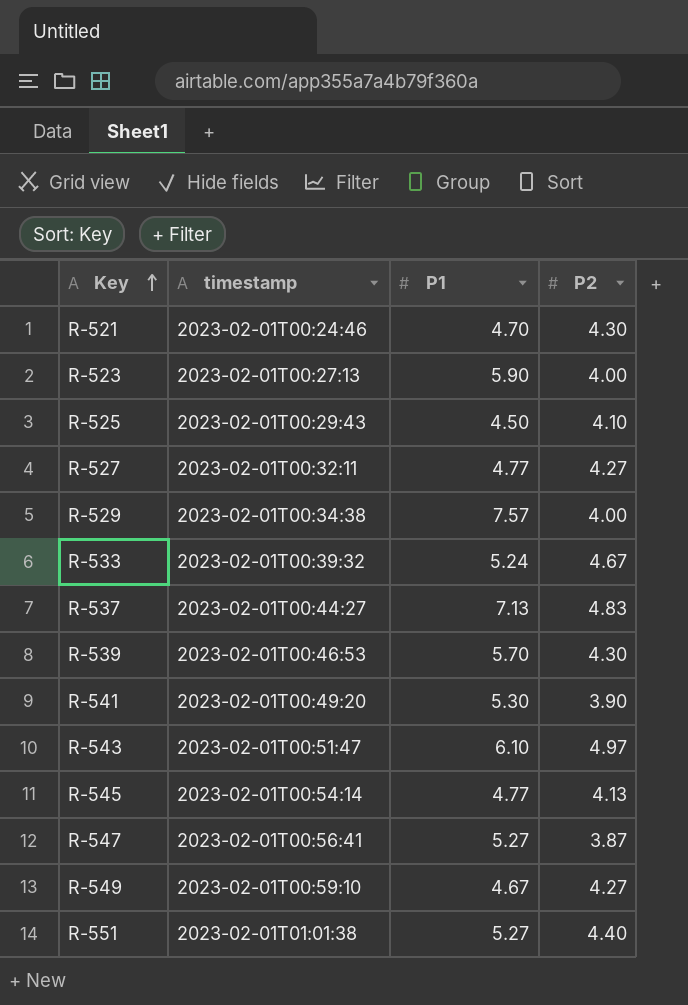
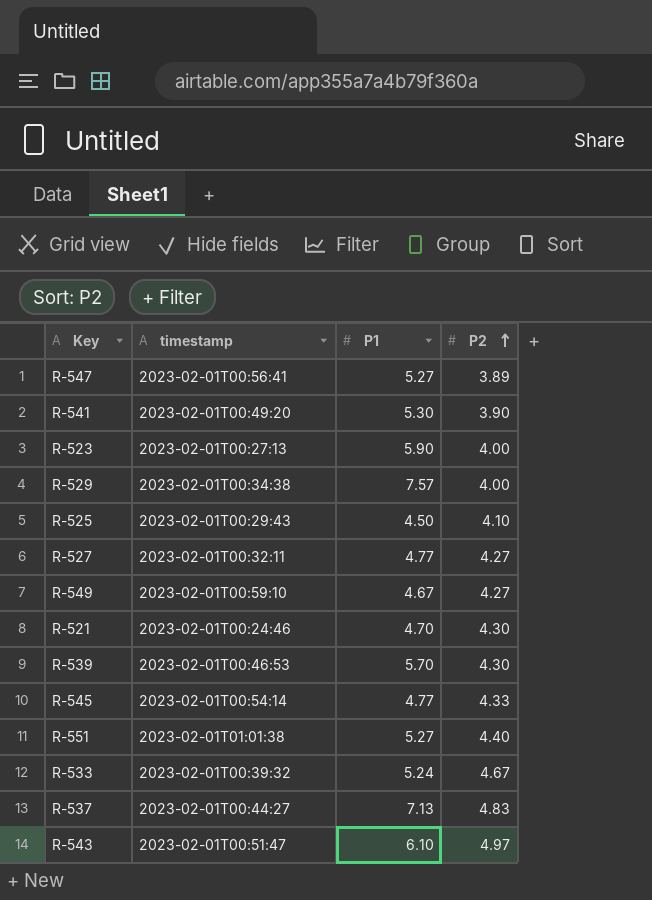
row order: Key ascending -> P2 ascending
R-547 | P2: 3.87 -> 3.89
R-545 | P2: 4.13 -> 4.33

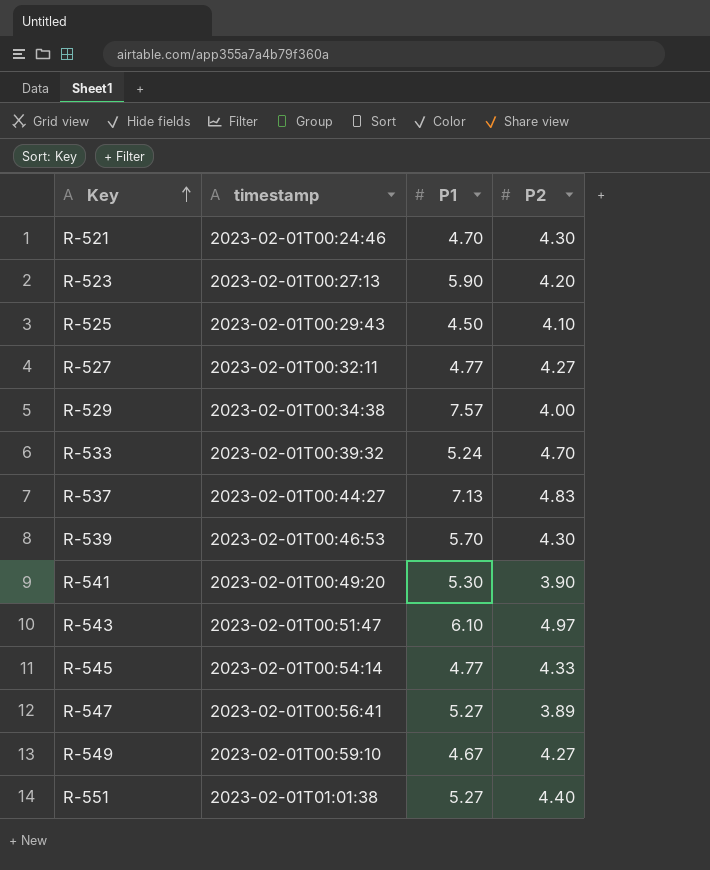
row order: P2 ascending -> Key ascending
R-523 | P2: 4.00 -> 4.20
R-533 | P2: 4.67 -> 4.70

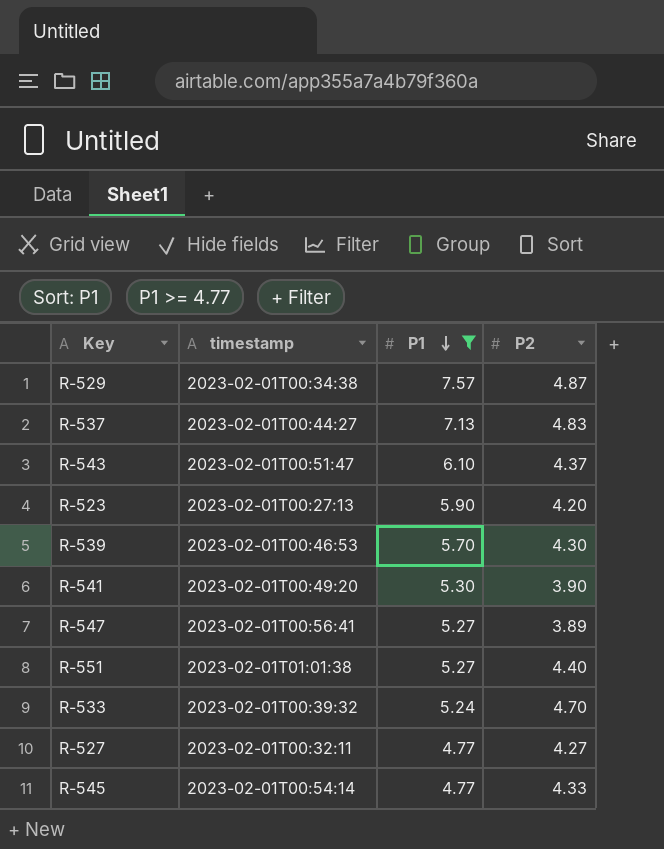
filter: none -> P1 >= 4.77
row order: Key ascending -> P1 descending
R-529 | P2: 4.00 -> 4.87
R-543 | P2: 4.97 -> 4.37

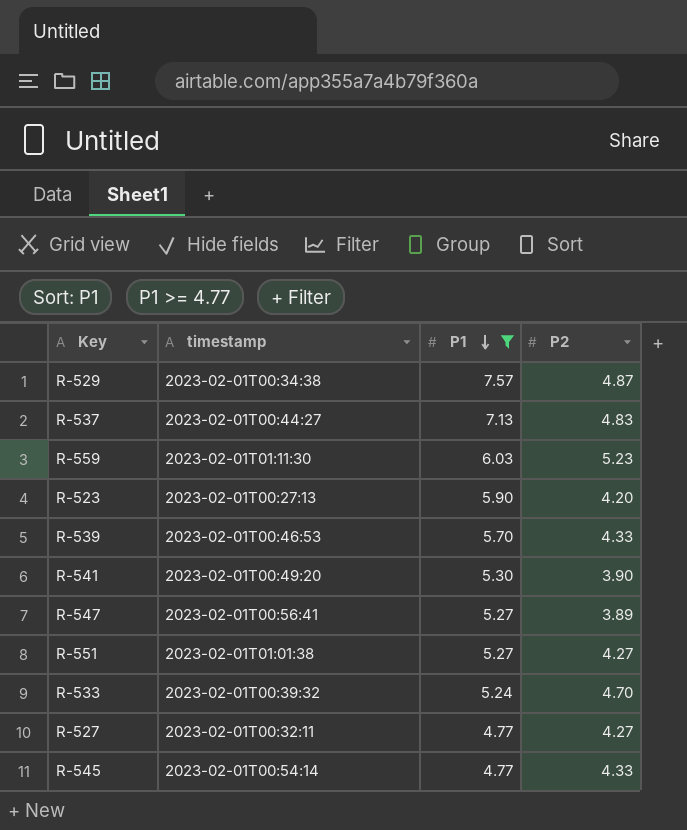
row R-543: 2023-02-01T00:51:47 | 6.10 | 4.37 -> none
row R-559: none -> 2023-02-01T01:11:30 | 6.03 | 5.23
R-539 | P2: 4.30 -> 4.33
R-551 | P2: 4.40 -> 4.27

